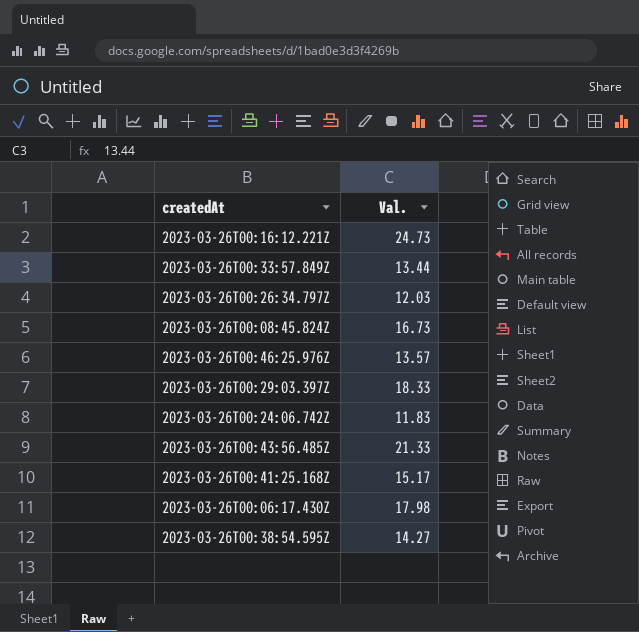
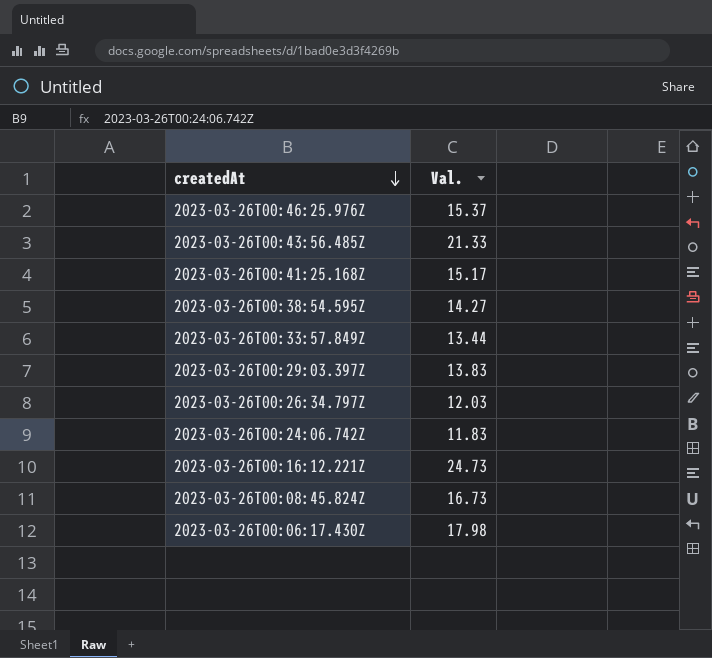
row order: none -> createdAt descending
2023-03-26T00:46:25.976Z | Val.: 13.57 -> 15.37
2023-03-26T00:29:03.397Z | Val.: 18.33 -> 13.83

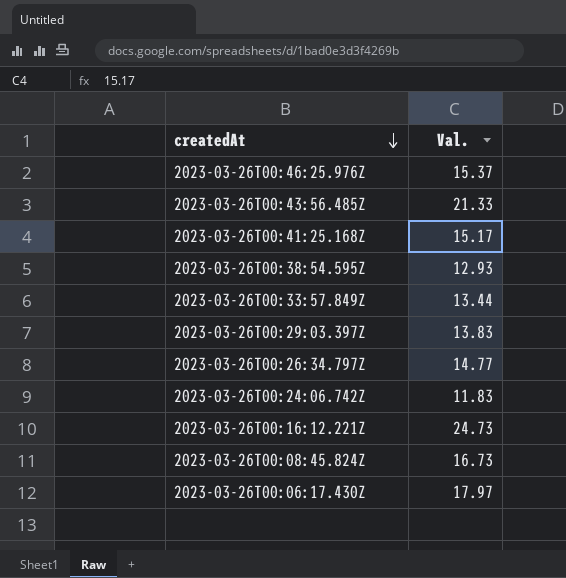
2023-03-26T00:38:54.595Z | Val.: 14.27 -> 12.93
2023-03-26T00:26:34.797Z | Val.: 12.03 -> 14.77
2023-03-26T00:06:17.430Z | Val.: 17.98 -> 17.97

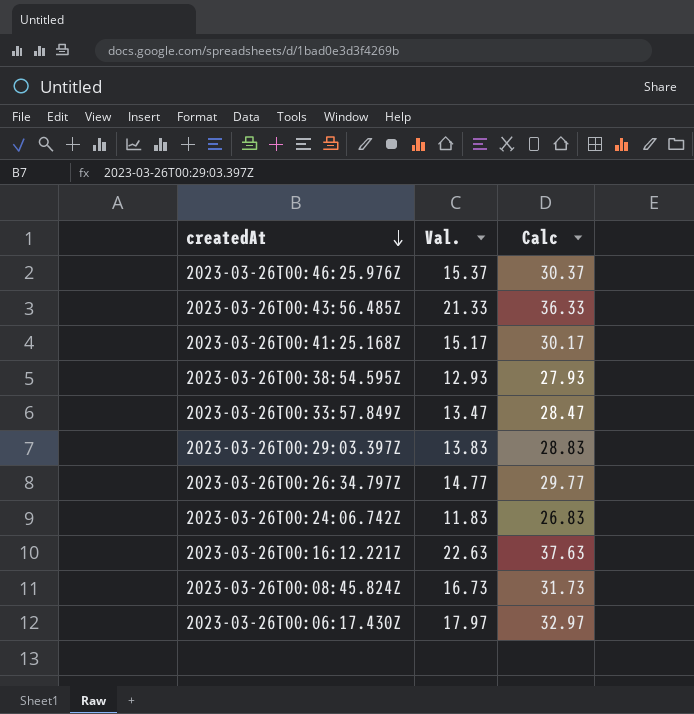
column Calc | formula: none -> [Val.] + 15
2023-03-26T00:33:57.849Z | Val.: 13.44 -> 13.47
2023-03-26T00:16:12.221Z | Val.: 24.73 -> 22.63

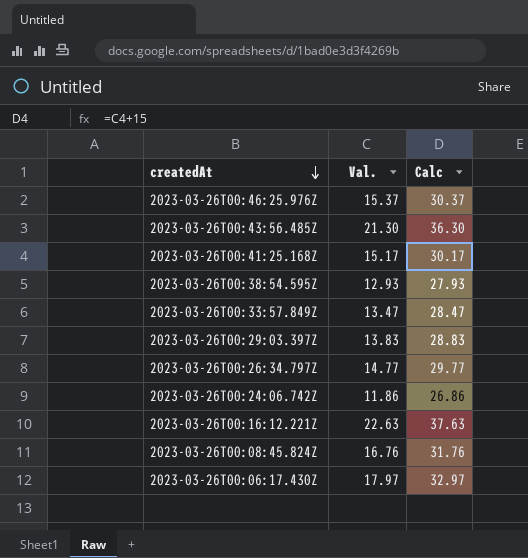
2023-03-26T00:43:56.485Z | Val.: 21.33 -> 21.30
2023-03-26T00:43:56.485Z | Calc: 36.33 -> 36.30
2023-03-26T00:24:06.742Z | Val.: 11.83 -> 11.86
2023-03-26T00:24:06.742Z | Calc: 26.83 -> 26.86
2023-03-26T00:08:45.824Z | Val.: 16.73 -> 16.76
2023-03-26T00:08:45.824Z | Calc: 31.73 -> 31.76

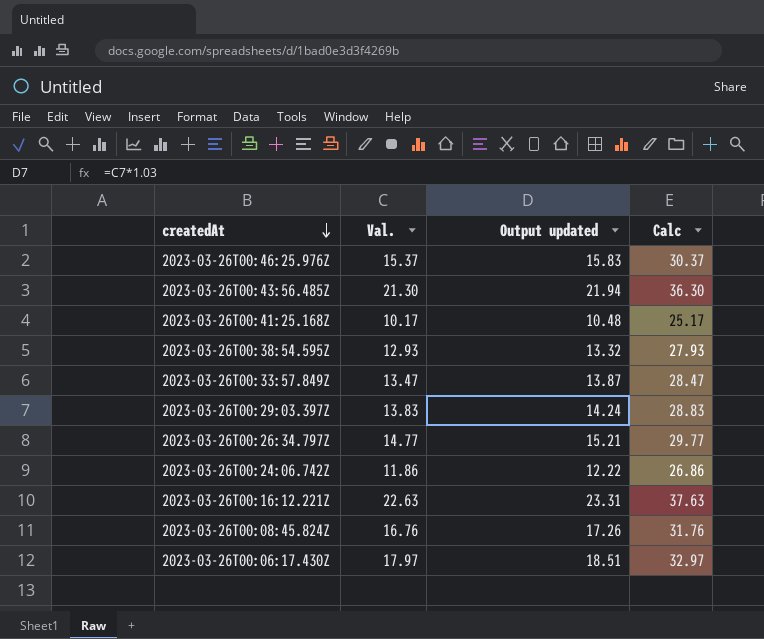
column Output updated | formula: none -> [Val.] * 1.03
2023-03-26T00:41:25.168Z | Val.: 15.17 -> 10.17
2023-03-26T00:41:25.168Z | Calc: 30.17 -> 25.17

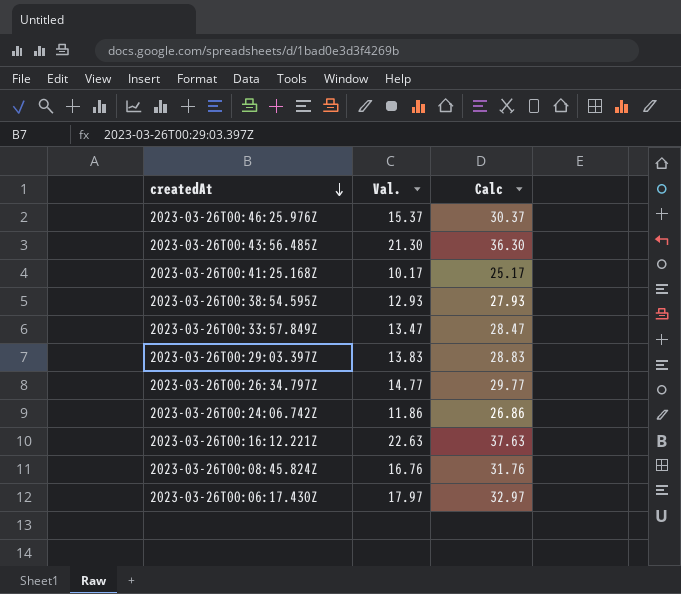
column Output updated | formula: [Val.] * 1.03 -> none

